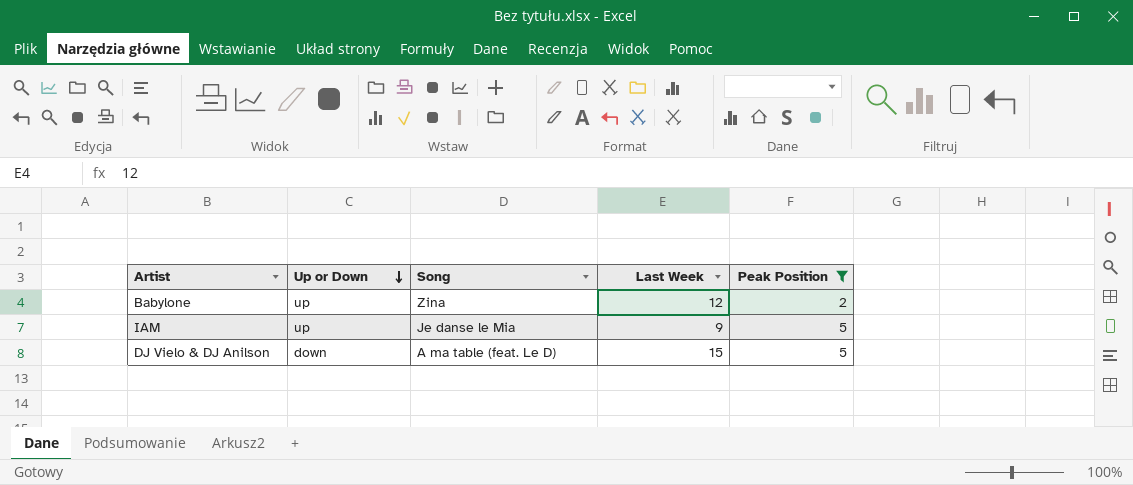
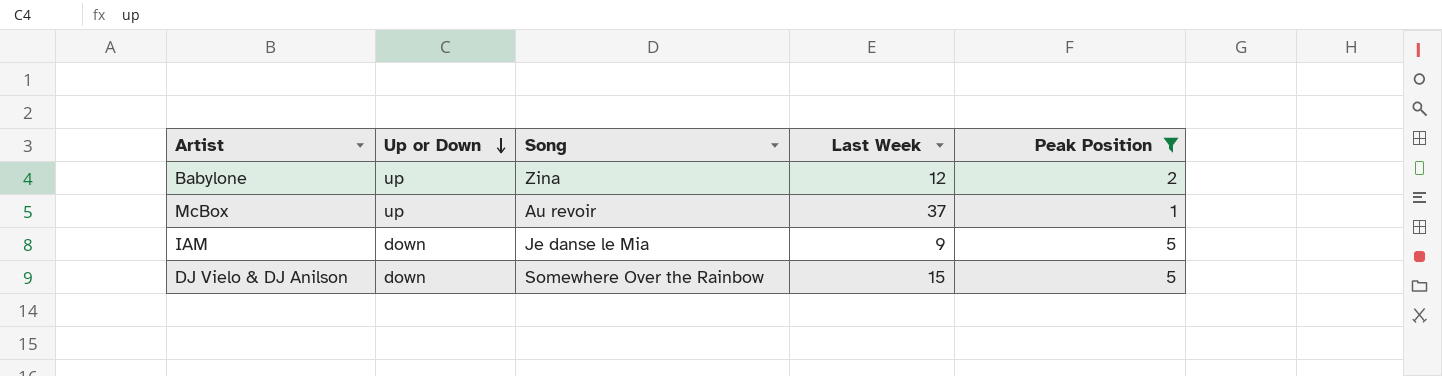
row McBox: none -> up | Au revoir | 37 | 1
IAM | Up or Down: up -> down
DJ Vielo & DJ Anilson | Song: A ma table (feat. Le D) -> Somewhere Over the Rainbow

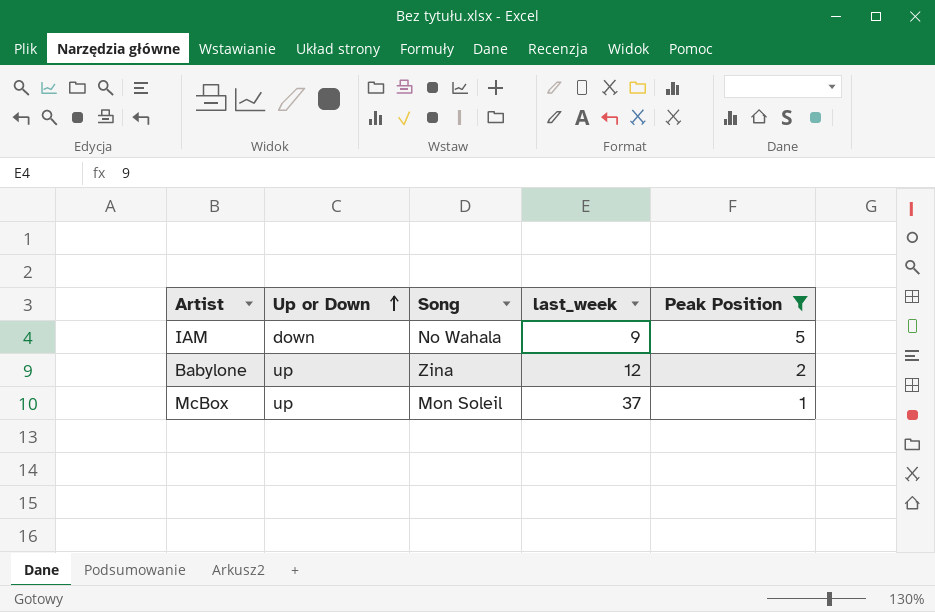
row order: Up or Down descending -> Up or Down ascending
column name: Last Week -> last_week
row DJ Vielo & DJ Anilson: down | Somewhere Over the Rainbow | 15 | 5 -> none
IAM | Song: Je danse le Mia -> No Wahala
McBox | Song: Au revoir -> Mon Soleil

